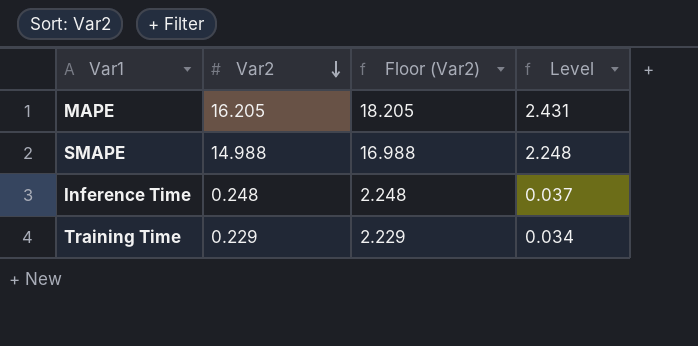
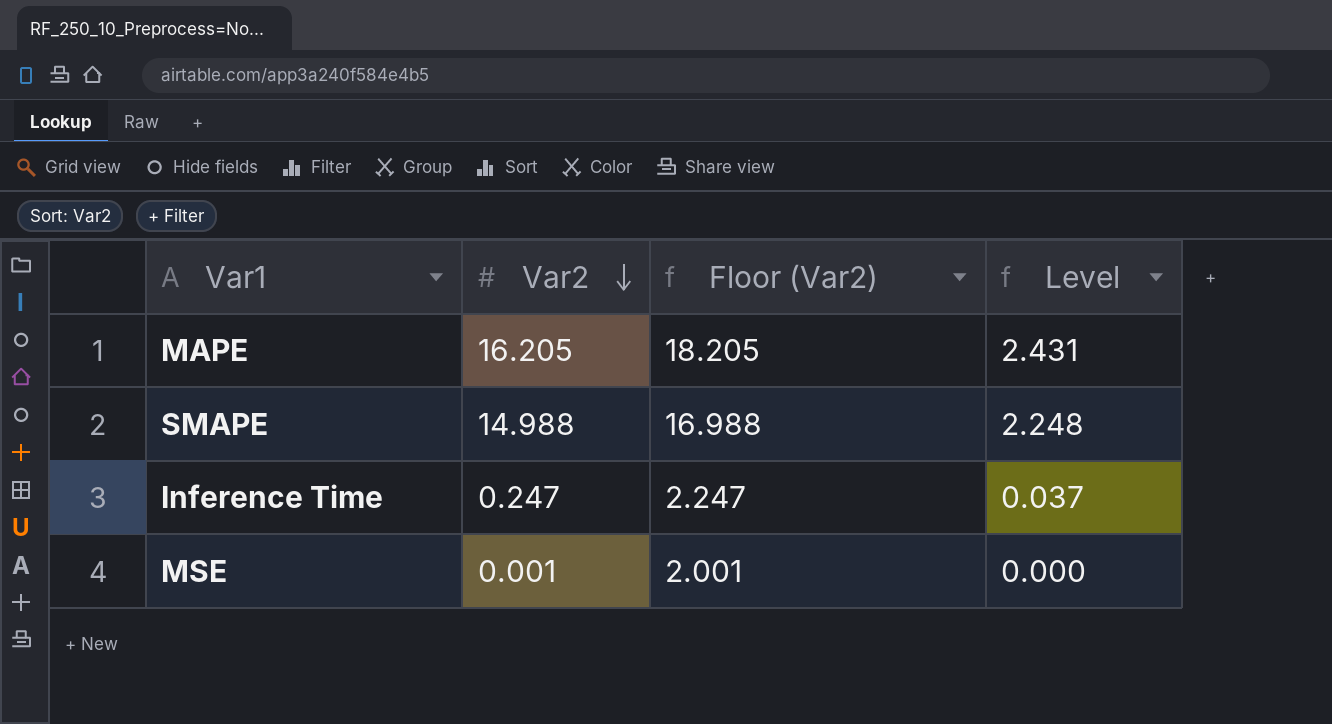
row Training Time: 0.229 | 2.229 | 0.034 -> none
Inference Time | Var2: 0.248 -> 0.247
Inference Time | Floor (Var2): 2.248 -> 2.247
row MSE: none -> 0.001 | 2.001 | 0.000

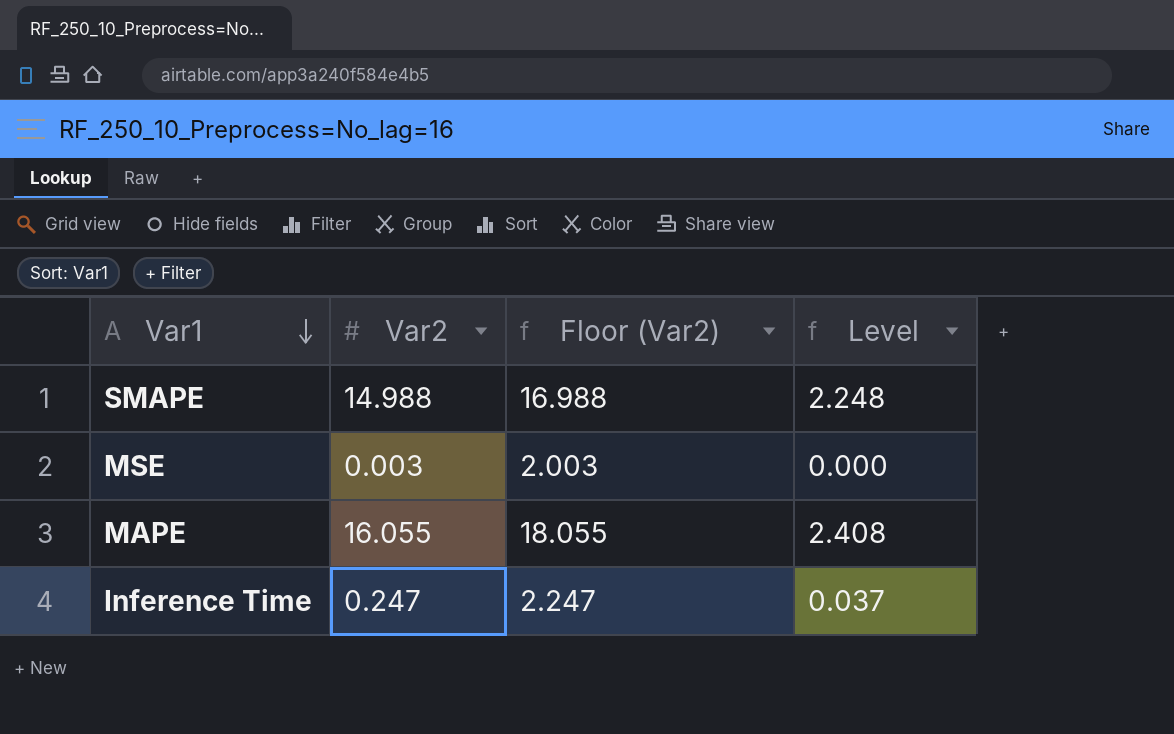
row order: Var2 descending -> Var1 descending
MSE | Var2: 0.001 -> 0.003
MSE | Floor (Var2): 2.001 -> 2.003
MAPE | Var2: 16.205 -> 16.055
MAPE | Floor (Var2): 18.205 -> 18.055
MAPE | Level: 2.431 -> 2.408

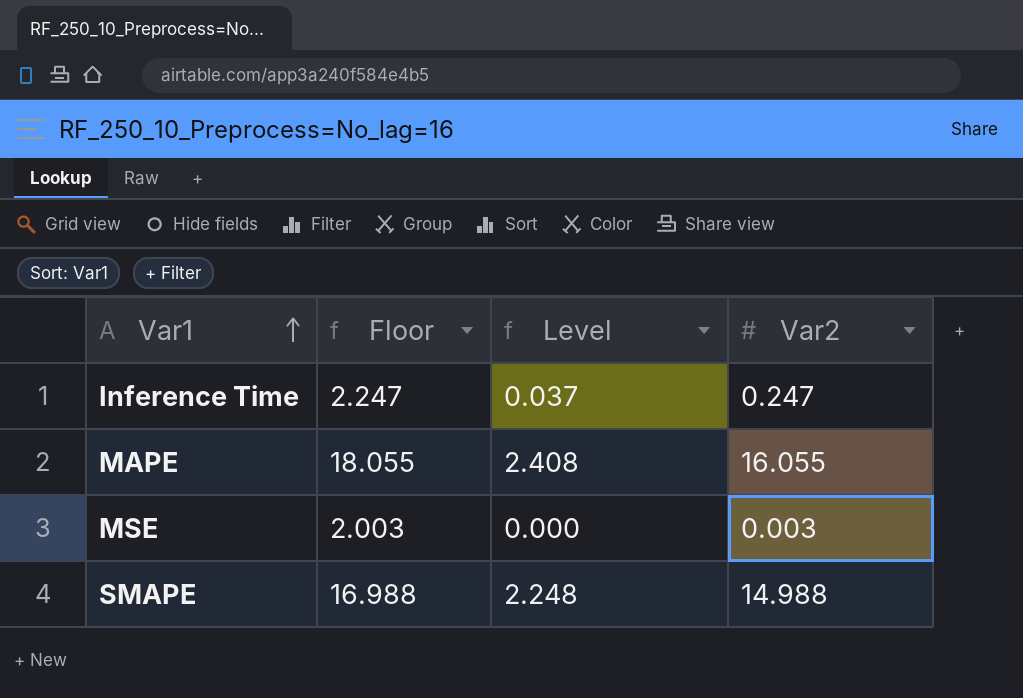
row order: Var1 descending -> Var1 ascending
column name: Floor (Var2) -> Floor
column Var2 | position: 2 -> 4

